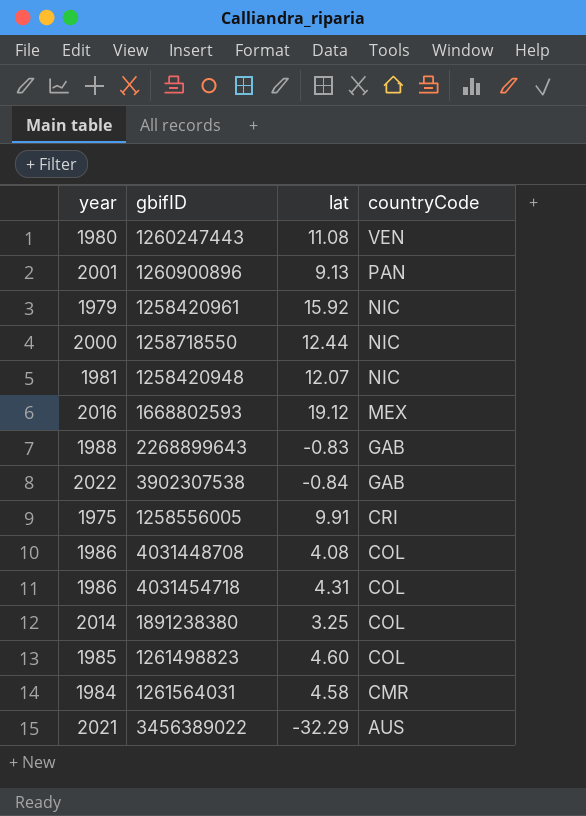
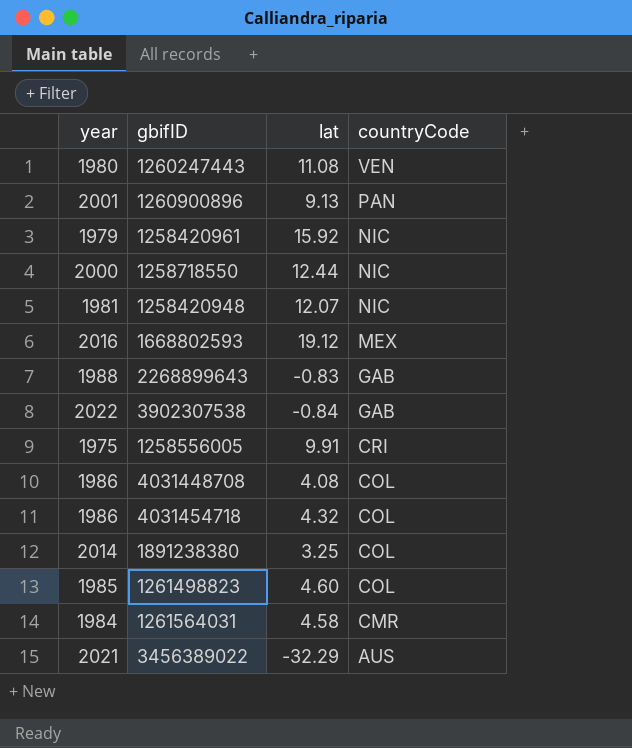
4031454718 | lat: 4.31 -> 4.32

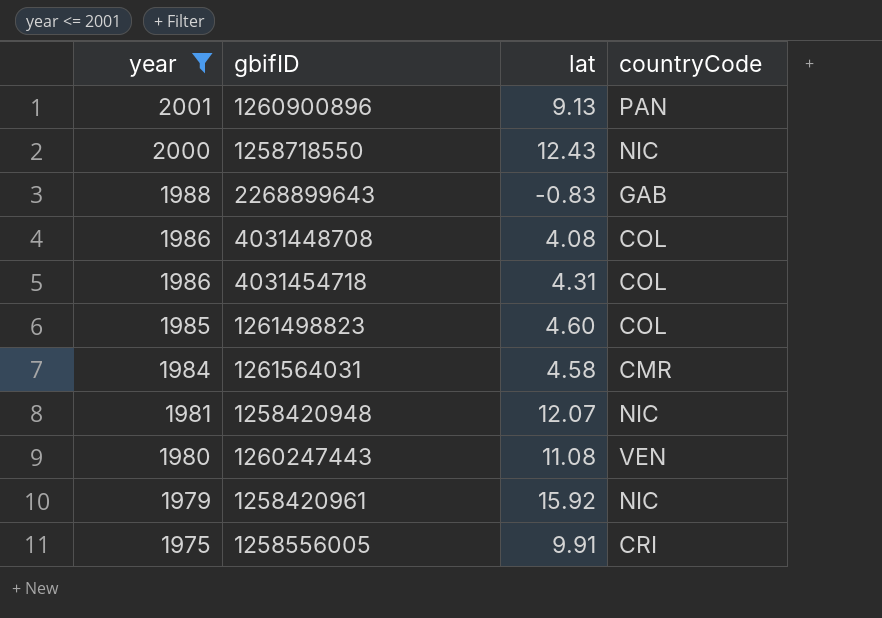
filter: none -> year <= 2001
row order: countryCode descending -> year descending
1258718550 | lat: 12.44 -> 12.43
4031454718 | lat: 4.32 -> 4.31

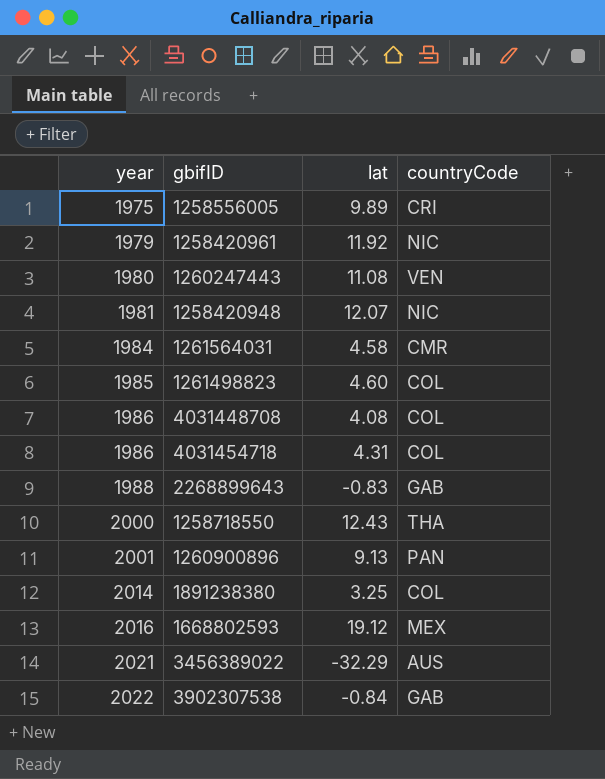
filter: year <= 2001 -> none
row order: year descending -> year ascending
1258556005 | lat: 9.91 -> 9.89
1258420961 | lat: 15.92 -> 11.92
1258718550 | countryCode: NIC -> THA

